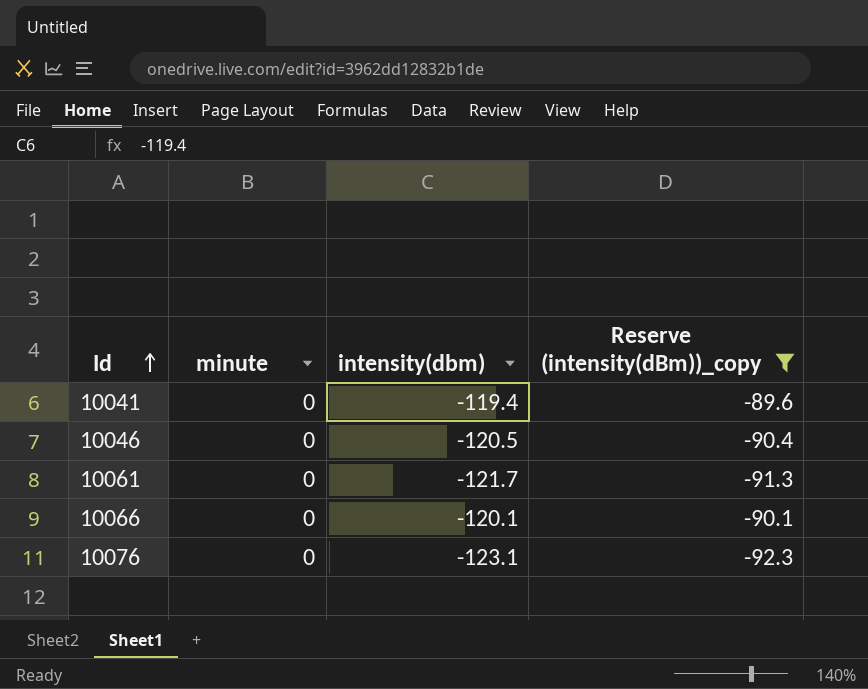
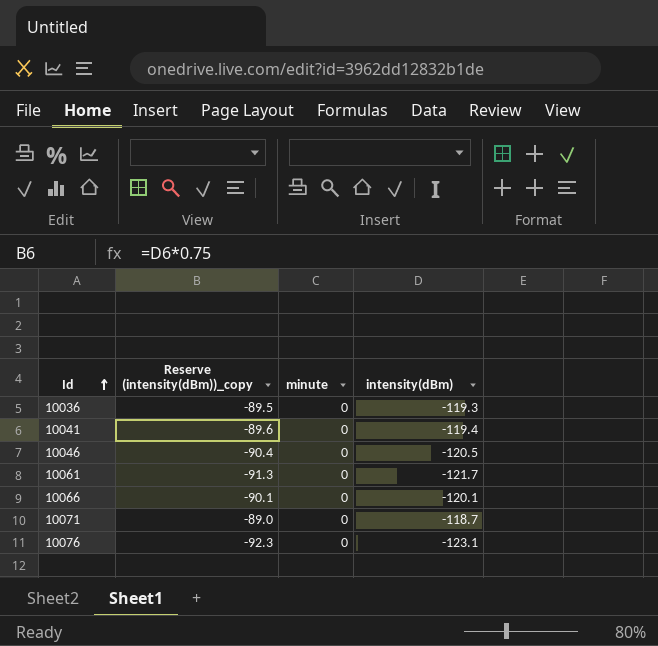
filter: Reserve (intensity(dBm))_copy <= -89.6 -> none
column Reserve (intensity(dBm))_copy | position: 4 -> 2
column name: intensity(dbm) -> intensity(dBm)

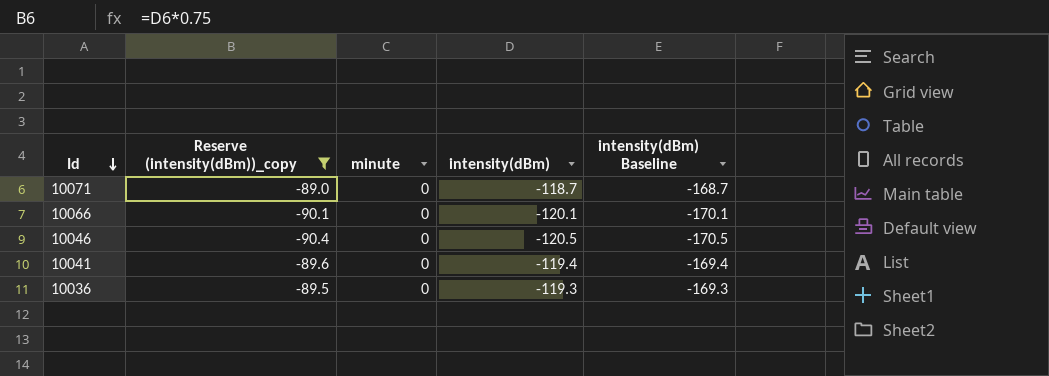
filter: none -> Reserve (intensity(dBm))_copy >= -90.4
row order: Id ascending -> Id descending
column intensity(dBm) Baseline | formula: none -> [intensity(dBm)] - 50

